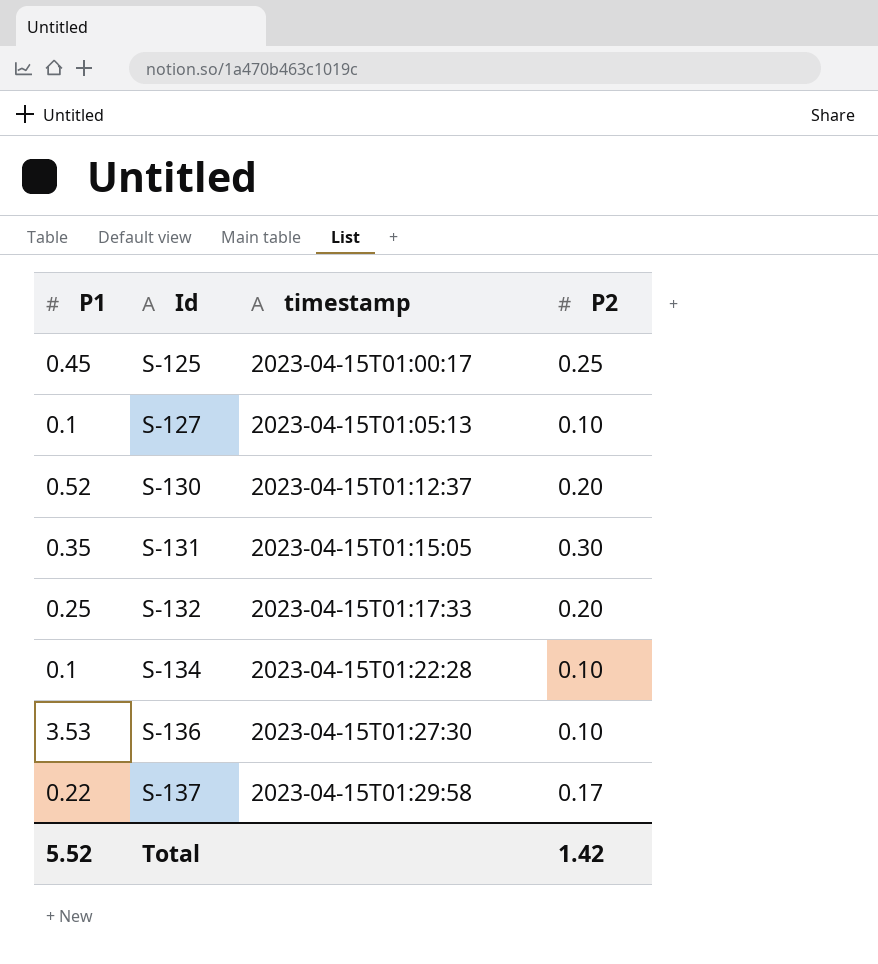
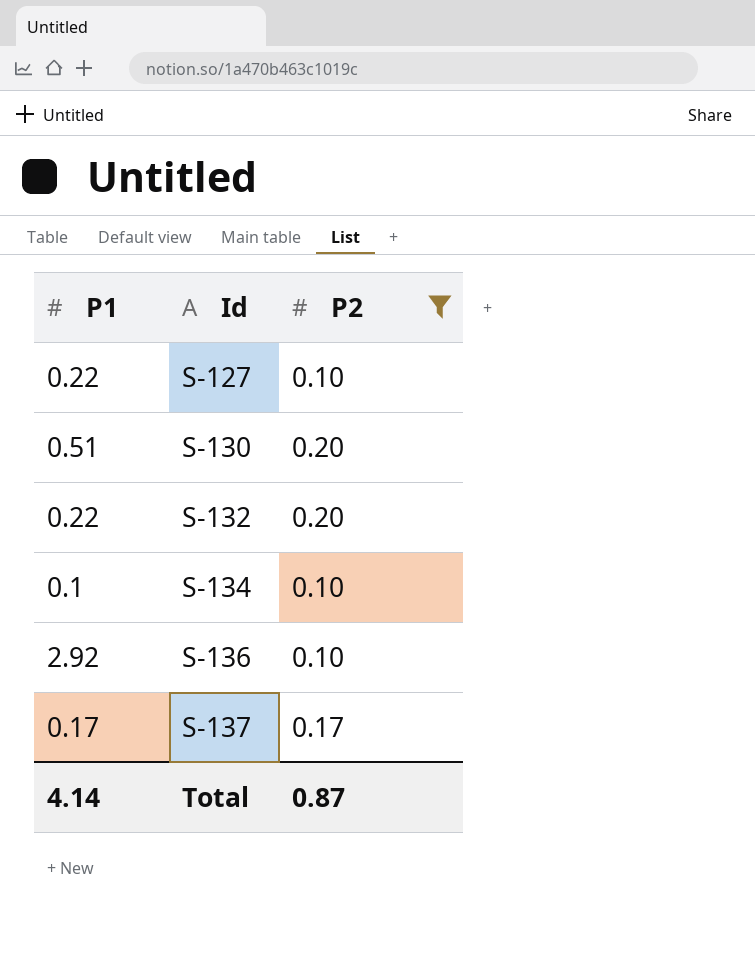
filter: none -> P2 <= 0.20
column timestamp | position: 3 -> none
S-127 | P1: 0.1 -> 0.22
S-130 | P1: 0.52 -> 0.51
S-132 | P1: 0.25 -> 0.22
S-136 | P1: 3.53 -> 2.92
S-137 | P1: 0.22 -> 0.17
Total | P1: 5.52 -> 4.14
Total | P2: 1.42 -> 0.87

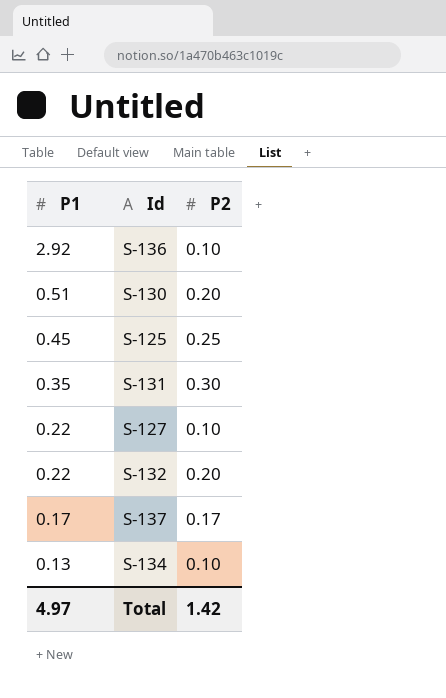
filter: P2 <= 0.20 -> none
row order: Id ascending -> P1 descending
S-134 | P1: 0.1 -> 0.13
Total | P1: 4.14 -> 4.97
Total | P2: 0.87 -> 1.42

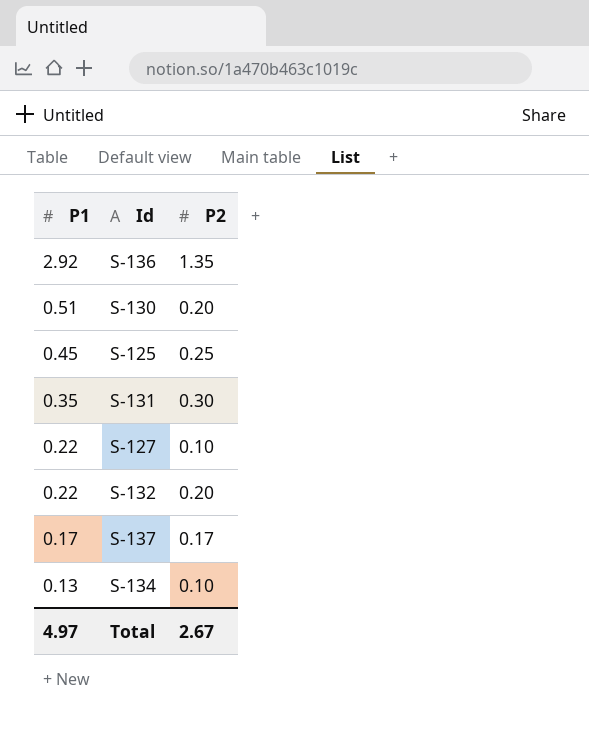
S-136 | P2: 0.10 -> 1.35
Total | P2: 1.42 -> 2.67

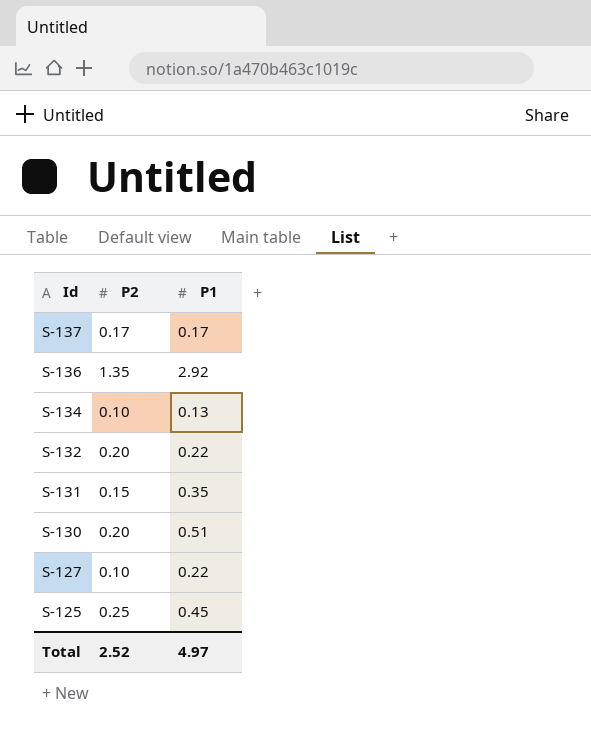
row order: P1 descending -> Id descending
column P1 | position: 1 -> 3
S-131 | P2: 0.30 -> 0.15
Total | P2: 2.67 -> 2.52

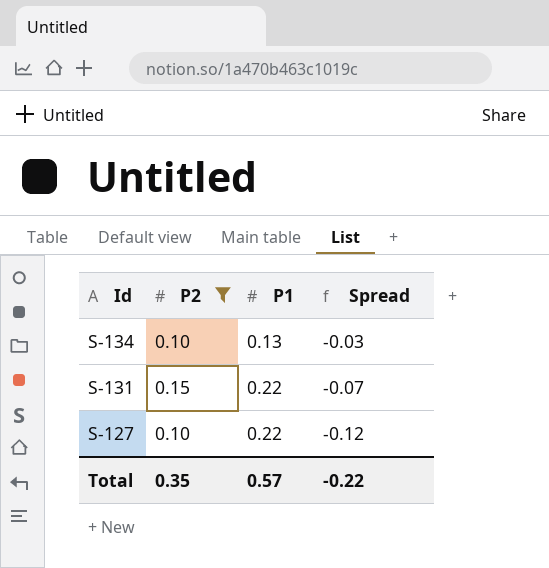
filter: none -> P2 <= 0.15
column Spread | formula: none -> [P2] - [P1]
S-131 | P1: 0.35 -> 0.22
Total | P2: 2.52 -> 0.35
Total | P1: 4.97 -> 0.57

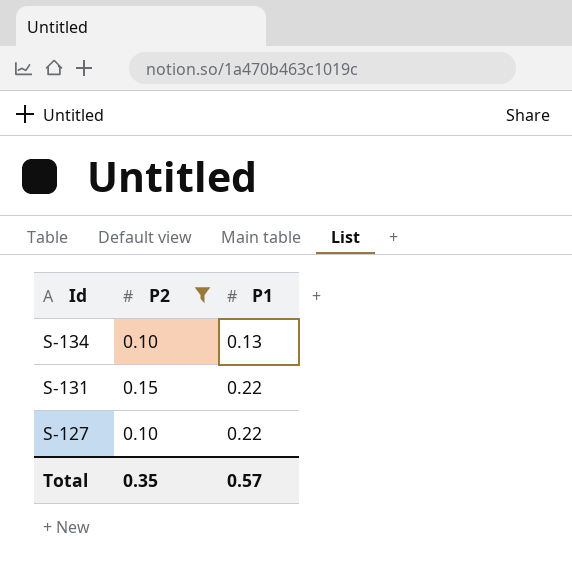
column Spread | formula: [P2] - [P1] -> none

